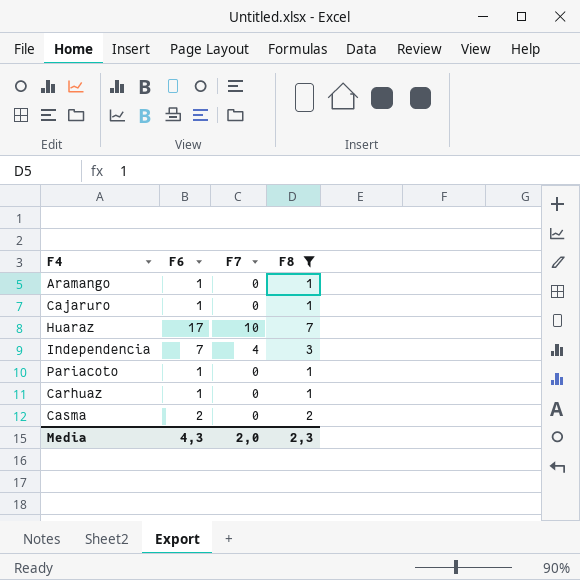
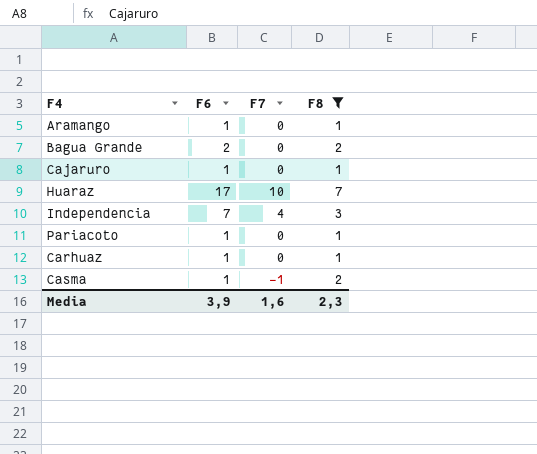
row Bagua Grande: none -> 2 | 0 | 2
Casma | F6: 2 -> 1
Casma | F7: 0 -> -1
Media | F6: 4,3 -> 3,9
Media | F7: 2,0 -> 1,6

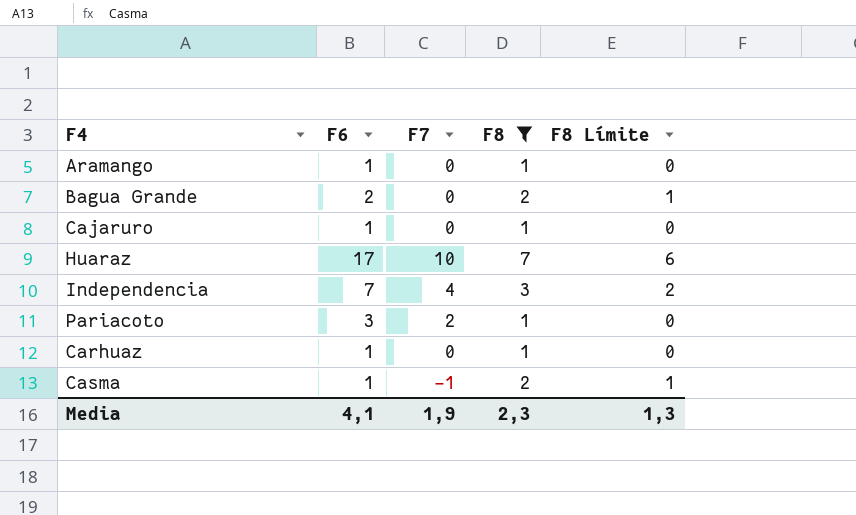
column F8 Límite | formula: none -> [F8] - 1
Pariacoto | F6: 1 -> 3
Pariacoto | F7: 0 -> 2
Media | F6: 3,9 -> 4,1
Media | F7: 1,6 -> 1,9

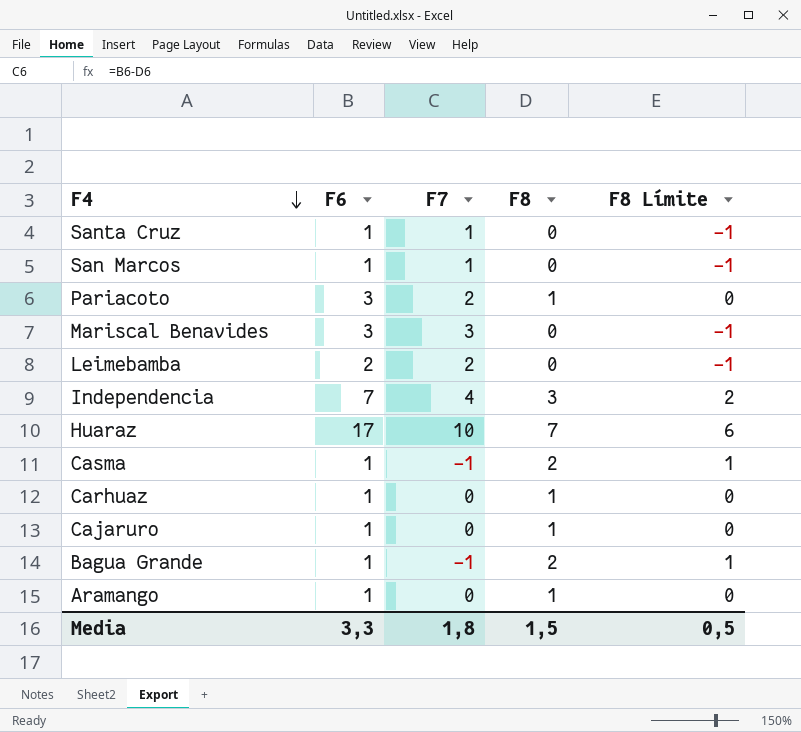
filter: F8 != 0 -> none
row order: none -> F4 descending
Bagua Grande | F6: 2 -> 1
Bagua Grande | F7: 0 -> -1
Media | F6: 4,1 -> 3,3
Media | F7: 1,9 -> 1,8
Media | F8: 2,3 -> 1,5
Media | F8 Límite: 1,3 -> 0,5

